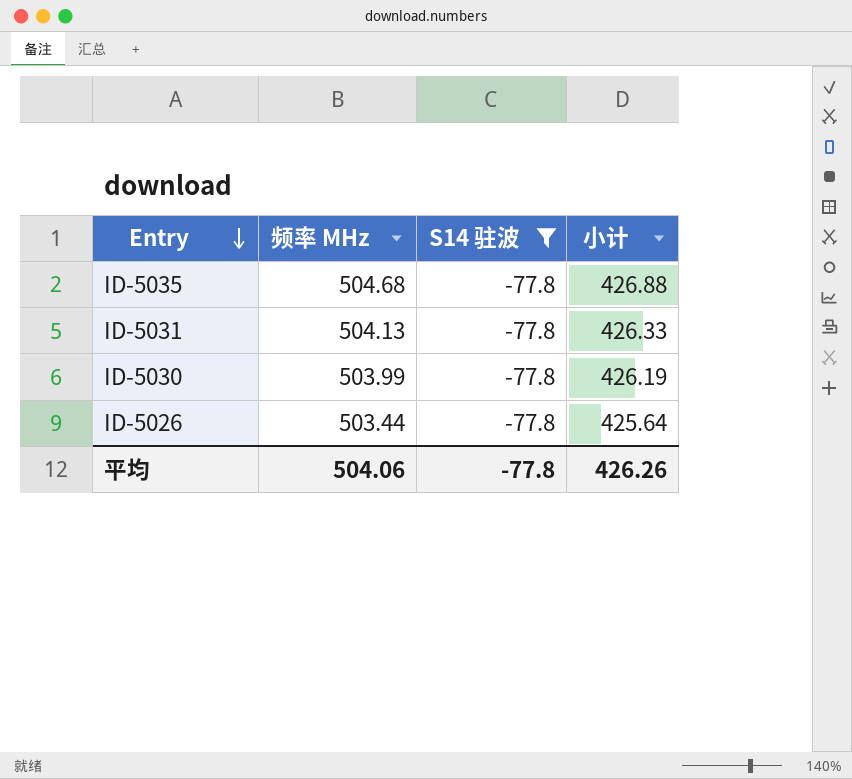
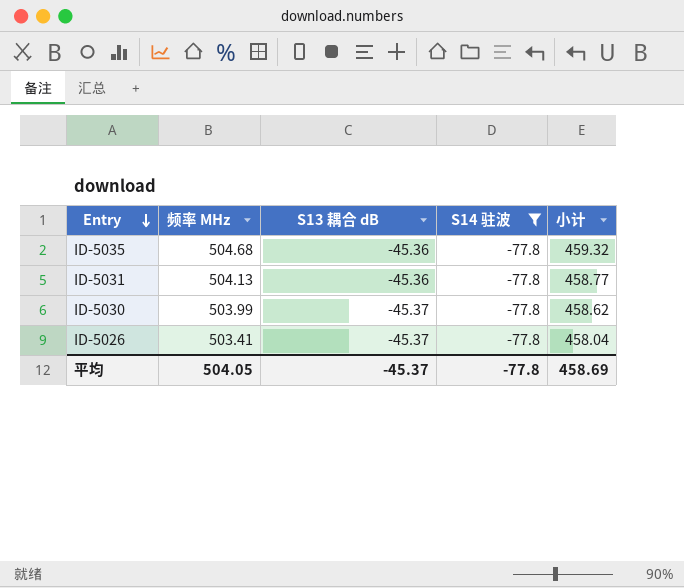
column S13 耦合 dB | position: none -> 3
column 小计 | formula: [频率 MHz] + [S14 驻波] -> [频率 MHz] + [S13 耦合 dB]
ID-5026 | 频率 MHz: 503.44 -> 503.41
平均 | 频率 MHz: 504.06 -> 504.05
平均 | 小计: 426.26 -> 458.69

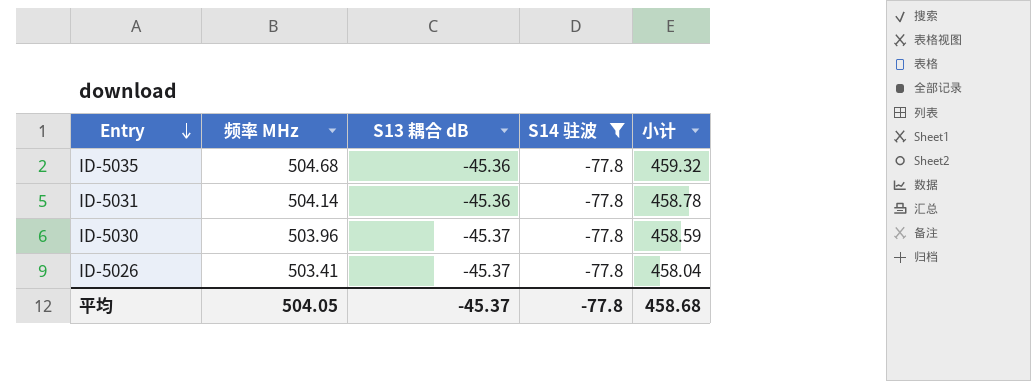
ID-5031 | 频率 MHz: 504.13 -> 504.14
ID-5031 | 小计: 458.77 -> 458.78
ID-5030 | 频率 MHz: 503.99 -> 503.96
ID-5030 | 小计: 458.62 -> 458.59
平均 | 小计: 458.69 -> 458.68

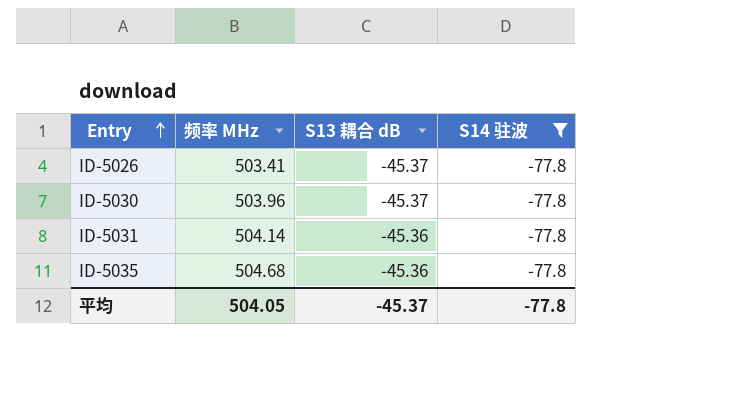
row order: Entry descending -> Entry ascending
column 小计 | formula: [频率 MHz] + [S13 耦合 dB] -> none

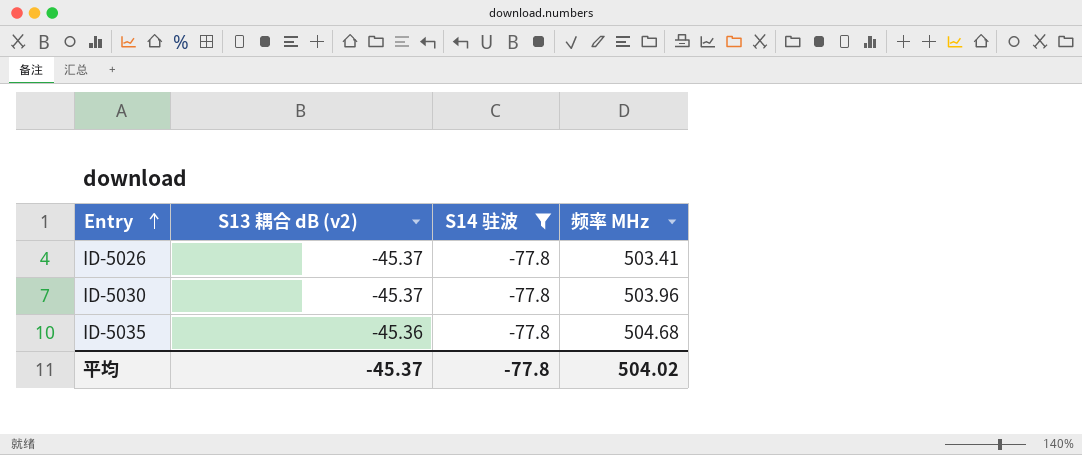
column name: S13 耦合 dB -> S13 耦合 dB (v2)
column 频率 MHz | position: 2 -> 4
row ID-5031: 504.14 | -45.36 | -77.8 -> none
平均 | 频率 MHz: 504.05 -> 504.02

